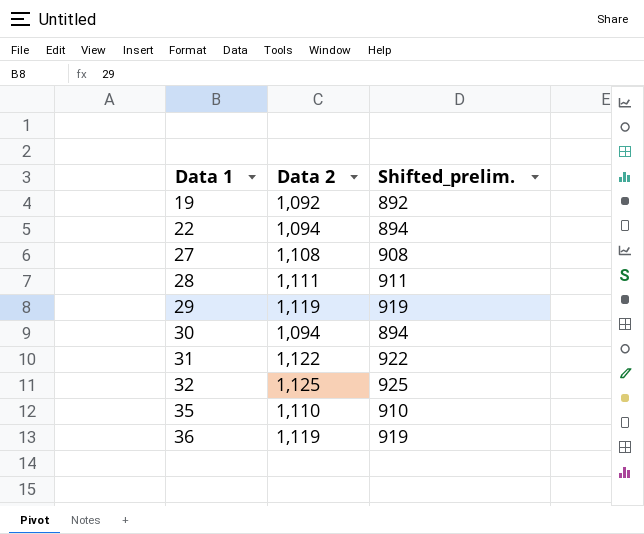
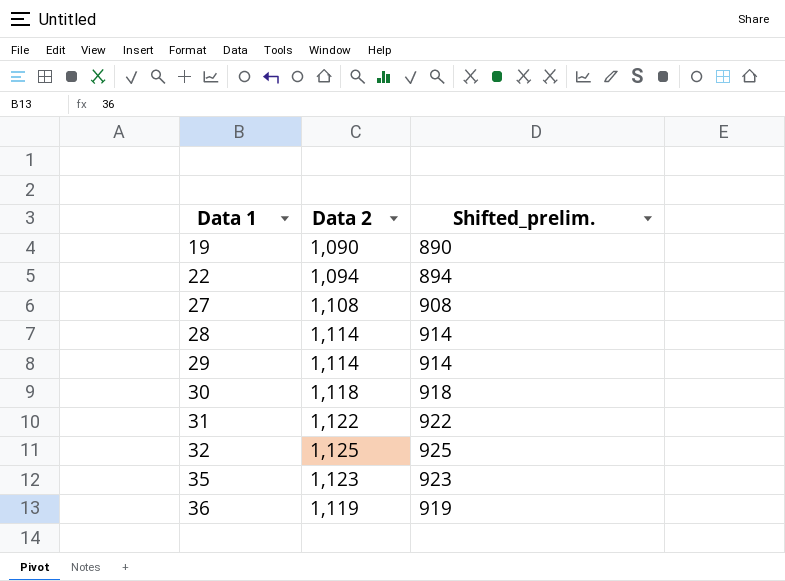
19 | Data 2: 1,092 -> 1,090
19 | Shifted_prelim.: 892 -> 890
28 | Data 2: 1,111 -> 1,114
28 | Shifted_prelim.: 911 -> 914
29 | Data 2: 1,119 -> 1,114
29 | Shifted_prelim.: 919 -> 914
30 | Data 2: 1,094 -> 1,118
30 | Shifted_prelim.: 894 -> 918
35 | Data 2: 1,110 -> 1,123
35 | Shifted_prelim.: 910 -> 923

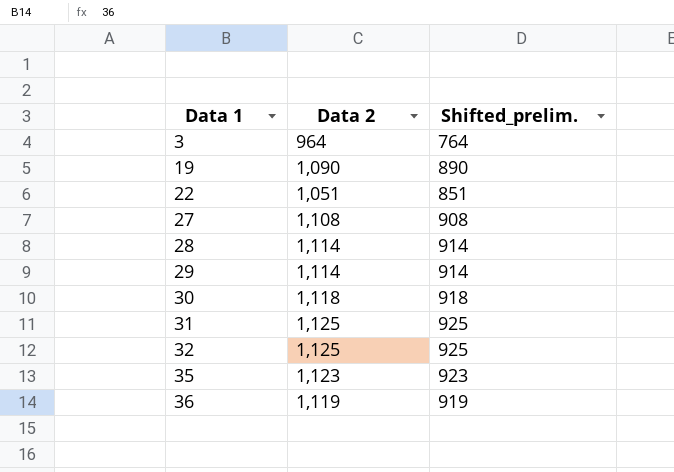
row 3: none -> 964 | 764
22 | Data 2: 1,094 -> 1,051
22 | Shifted_prelim.: 894 -> 851
31 | Data 2: 1,122 -> 1,125
31 | Shifted_prelim.: 922 -> 925

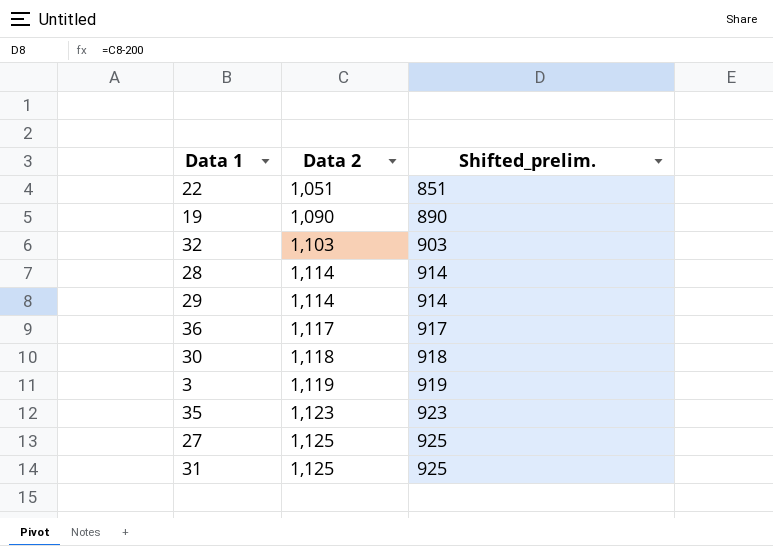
row order: Data 1 ascending -> Data 2 ascending
32 | Data 2: 1,125 -> 1,103
32 | Shifted_prelim.: 925 -> 903
36 | Data 2: 1,119 -> 1,117
36 | Shifted_prelim.: 919 -> 917
3 | Data 2: 964 -> 1,119
3 | Shifted_prelim.: 764 -> 919
27 | Data 2: 1,108 -> 1,125
27 | Shifted_prelim.: 908 -> 925

